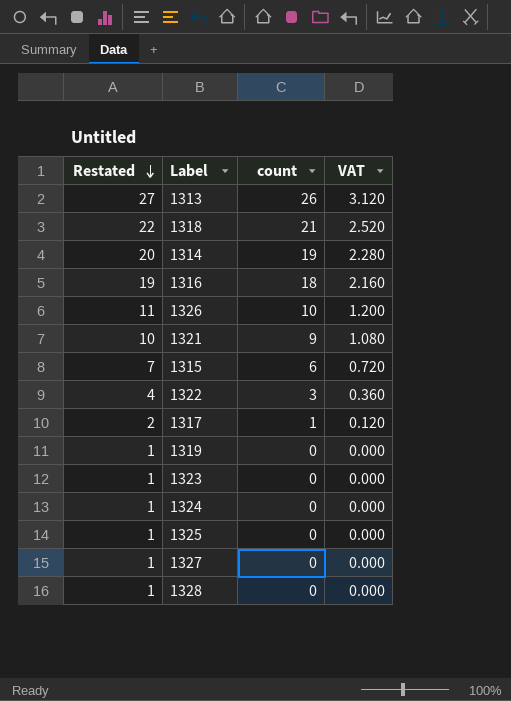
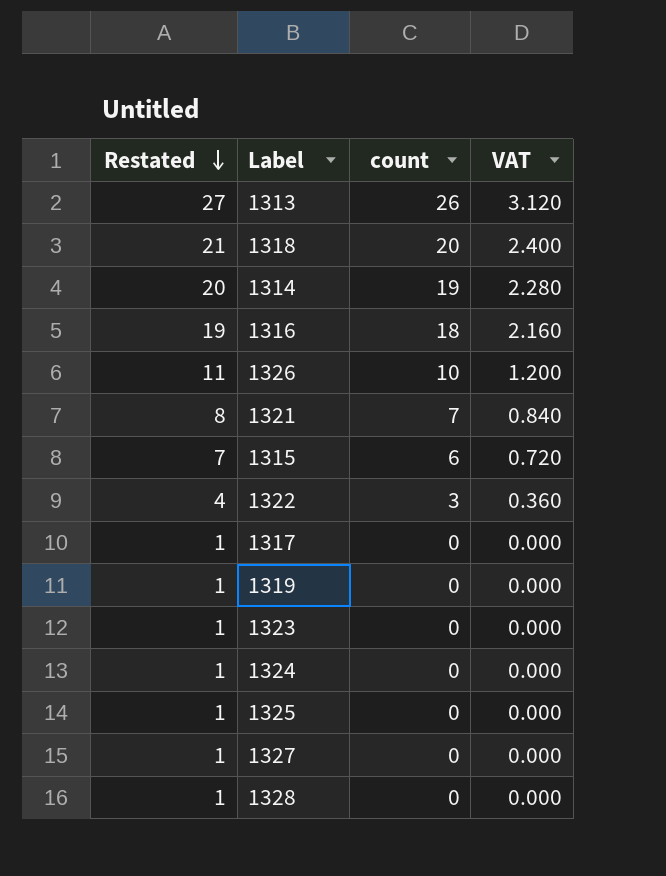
1318 | Restated: 22 -> 21
1318 | count: 21 -> 20
1318 | VAT: 2.520 -> 2.400
1321 | Restated: 10 -> 8
1321 | count: 9 -> 7
1321 | VAT: 1.080 -> 0.840
1317 | Restated: 2 -> 1
1317 | count: 1 -> 0
1317 | VAT: 0.120 -> 0.000

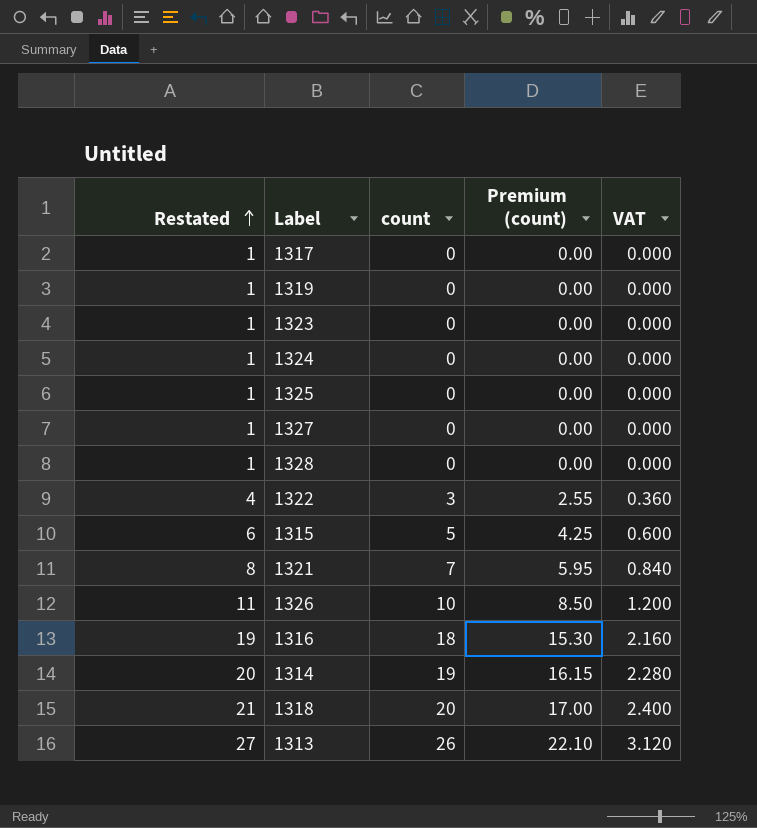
row order: Restated descending -> Restated ascending
column Premium (count) | formula: none -> [count] * 0.85
1315 | Restated: 7 -> 6
1315 | count: 6 -> 5
1315 | VAT: 0.720 -> 0.600

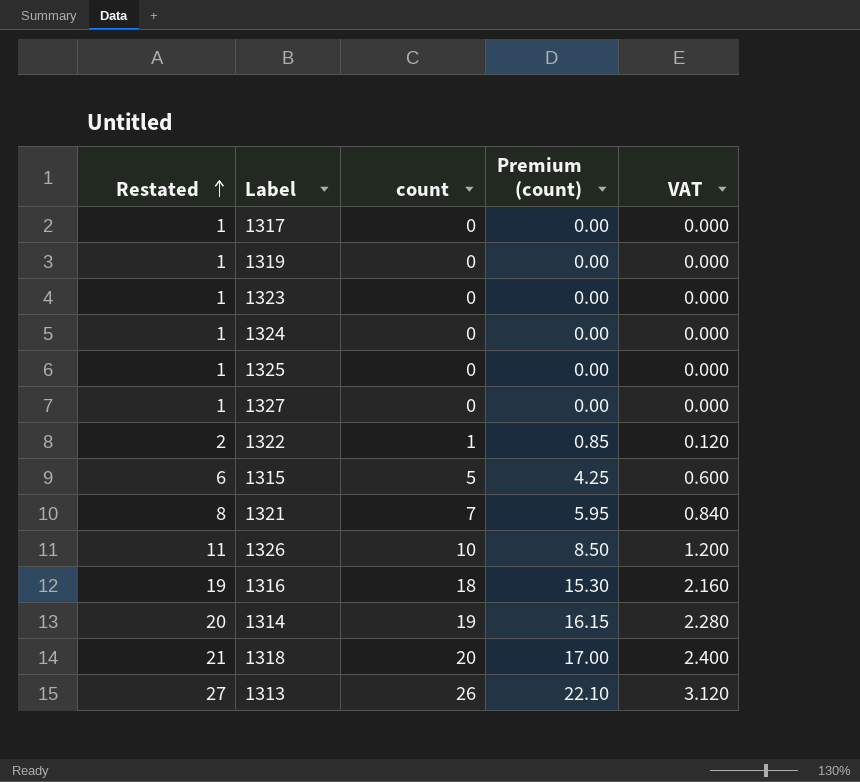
row 1328: 1 | 0 | 0.00 | 0.000 -> none
1322 | Restated: 4 -> 2
1322 | count: 3 -> 1
1322 | Premium (count): 2.55 -> 0.85
1322 | VAT: 0.360 -> 0.120

